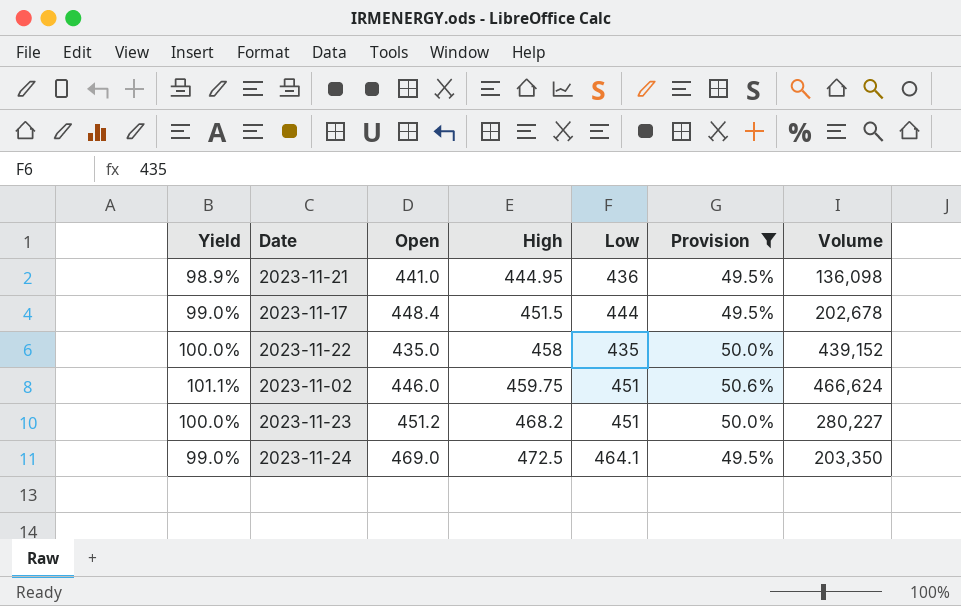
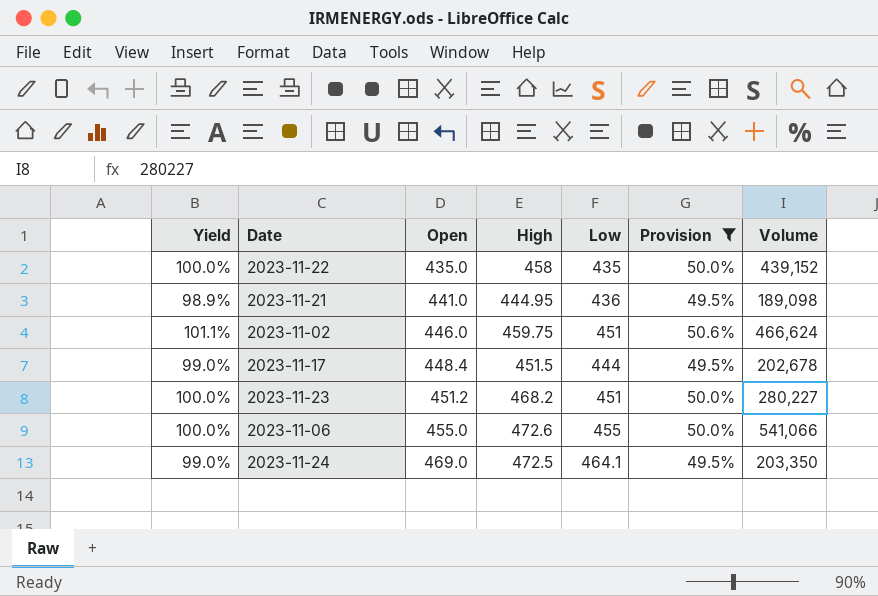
row order: High ascending -> Open ascending
2023-11-21 | Volume: 136,098 -> 189,098
row 2023-11-06: none -> 100.0% | 455.0 | 472.6 | 455 | 50.0% | 541,066

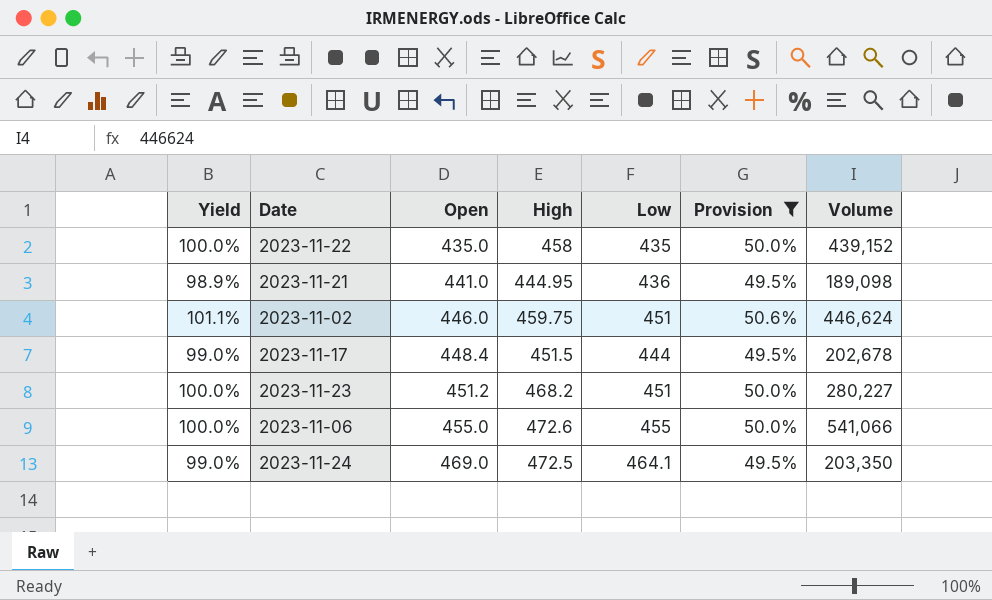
2023-11-02 | Volume: 466,624 -> 446,624

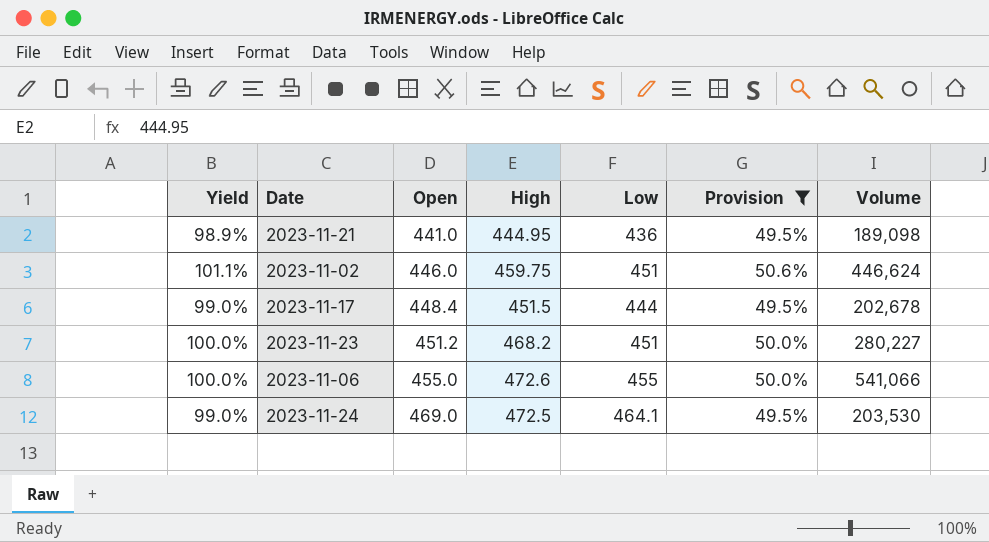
row 2023-11-22: 100.0% | 435.0 | 458 | 435 | 50.0% | 439,152 -> none
2023-11-24 | Volume: 203,350 -> 203,530

